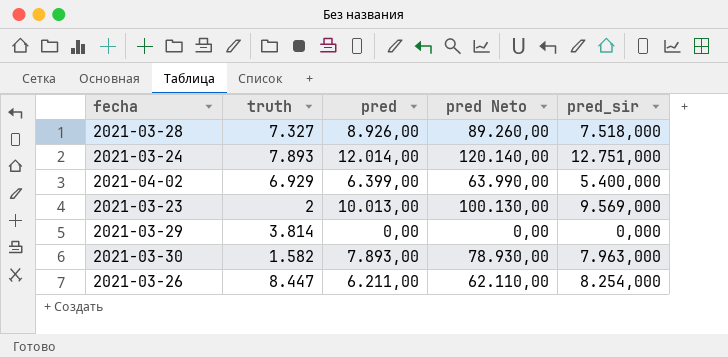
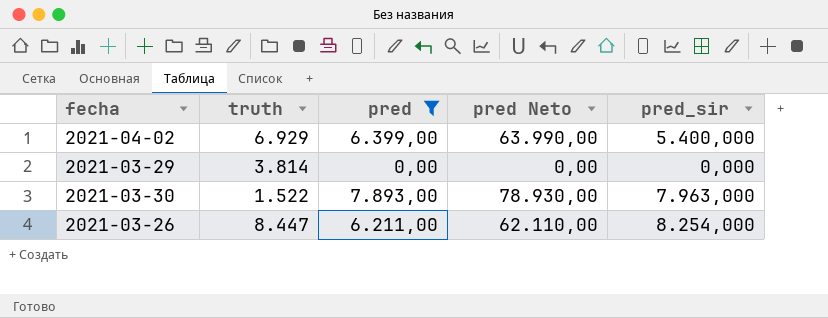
filter: none -> pred <= 7.893,00
2021-03-30 | truth: 1.582 -> 1.522

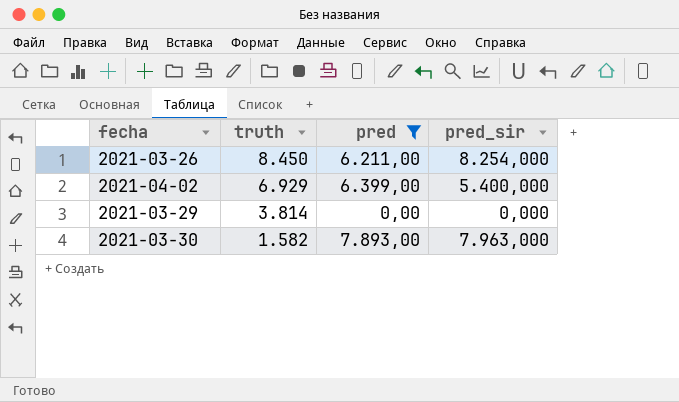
row order: none -> truth descending
column pred Neto | formula: [pred] * 10 -> none
2021-03-26 | truth: 8.447 -> 8.450
2021-03-30 | truth: 1.522 -> 1.582

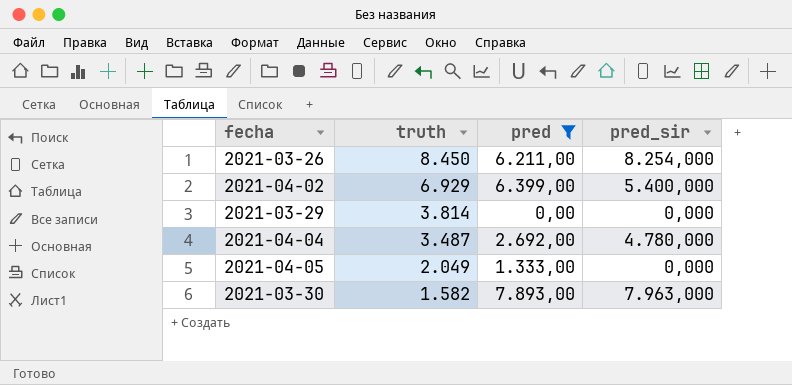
row 2021-04-04: none -> 3.487 | 2.692,00 | 4.780,000
row 2021-04-05: none -> 2.049 | 1.333,00 | 0,000

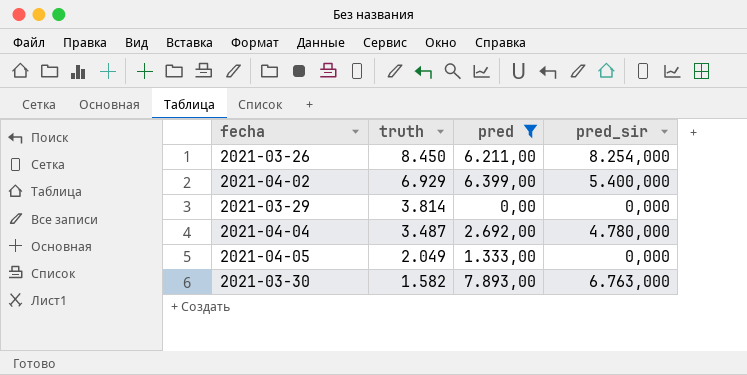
2021-03-30 | pred_sir: 7.963,000 -> 6.763,000

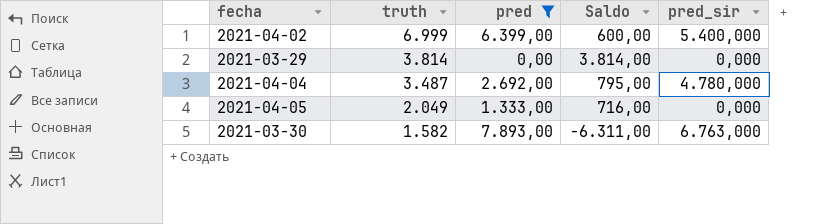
column Saldo | formula: none -> [truth] - [pred]
row 2021-03-26: 8.450 | 6.211,00 | 8.254,000 -> none
2021-04-02 | truth: 6.929 -> 6.999

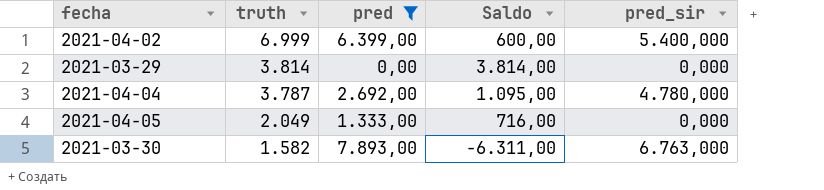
2021-04-04 | truth: 3.487 -> 3.787
2021-04-04 | Saldo: 795,00 -> 1.095,00

